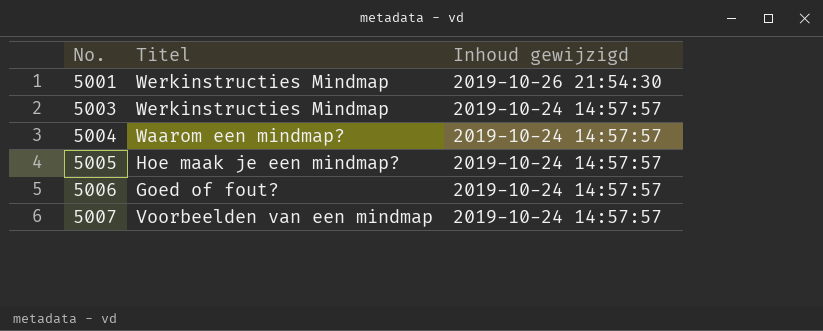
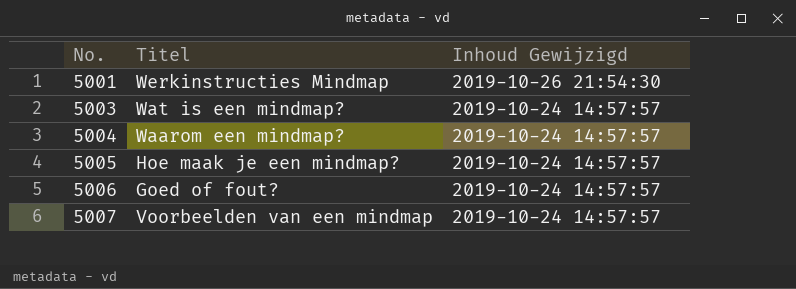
column name: Inhoud gewijzigd -> Inhoud Gewijzigd
5003 | Titel: Werkinstructies Mindmap -> Wat is een mindmap?

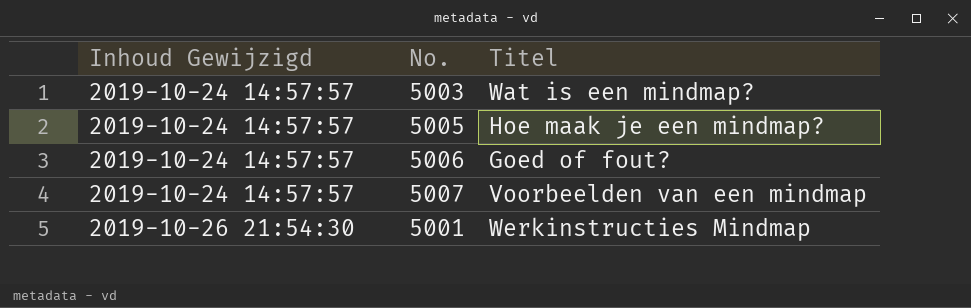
row order: No. ascending -> Inhoud Gewijzigd ascending
column Inhoud Gewijzigd | position: 3 -> 1
row 5004: Waarom een mindmap? | 2019-10-24 14:57:57 -> none

